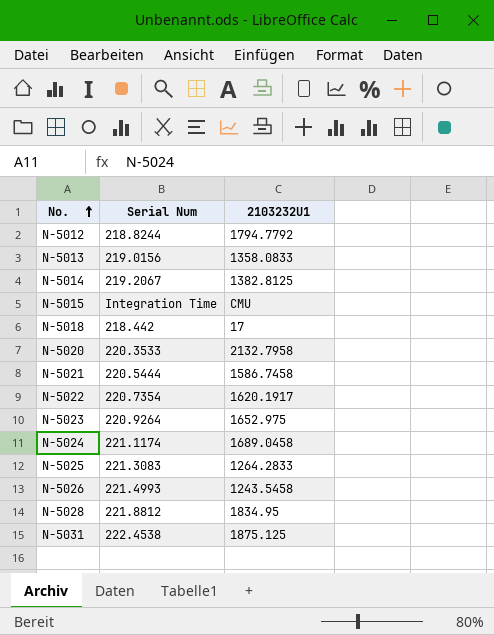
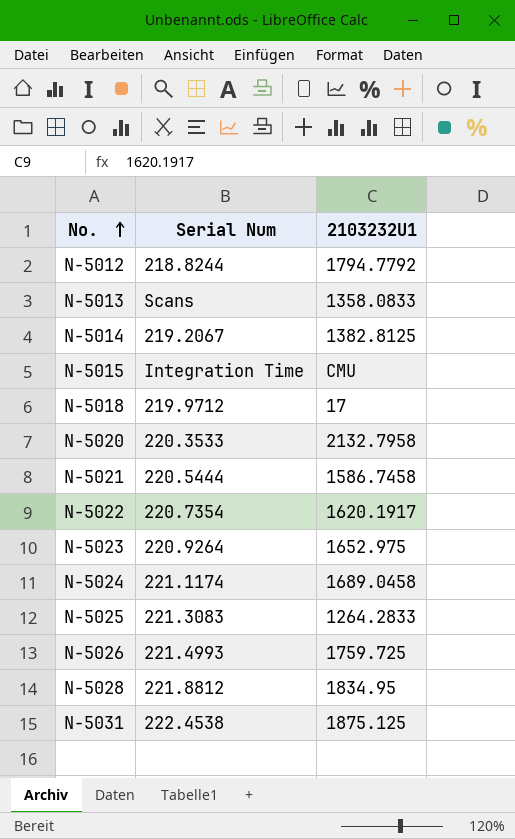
N-5013 | Serial Num: 219.0156 -> Scans
N-5018 | Serial Num: 218.442 -> 219.9712
N-5026 | 2103232U1: 1243.5458 -> 1759.725

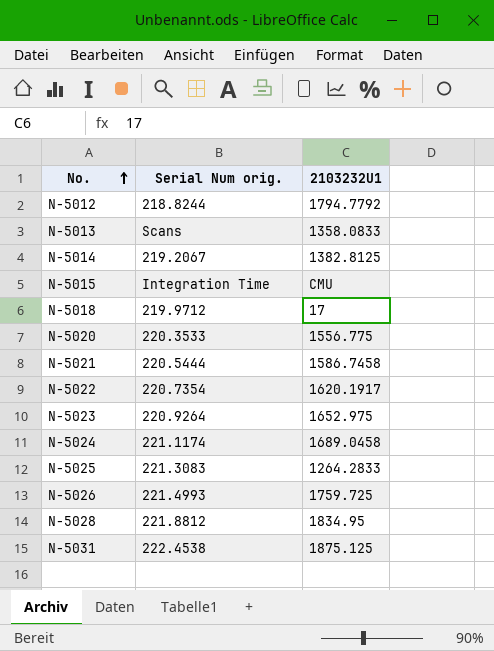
column name: Serial Num -> Serial Num orig.
N-5020 | 2103232U1: 2132.7958 -> 1556.775

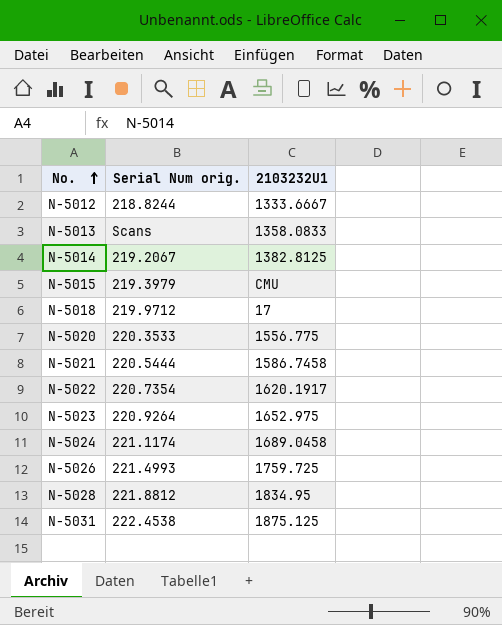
row N-5025: 221.3083 | 1264.2833 -> none
N-5012 | 2103232U1: 1794.7792 -> 1333.6667
N-5015 | Serial Num orig.: Integration Time -> 219.3979

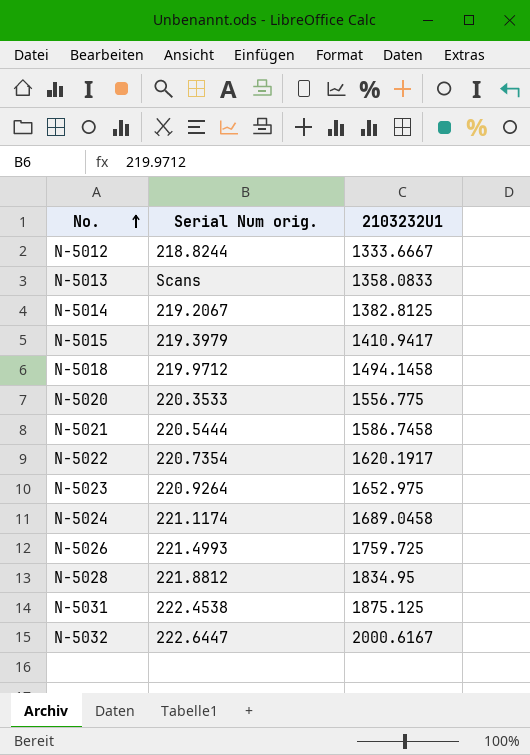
N-5015 | 2103232U1: CMU -> 1410.9417
N-5018 | 2103232U1: 17 -> 1494.1458
row N-5032: none -> 222.6447 | 2000.6167

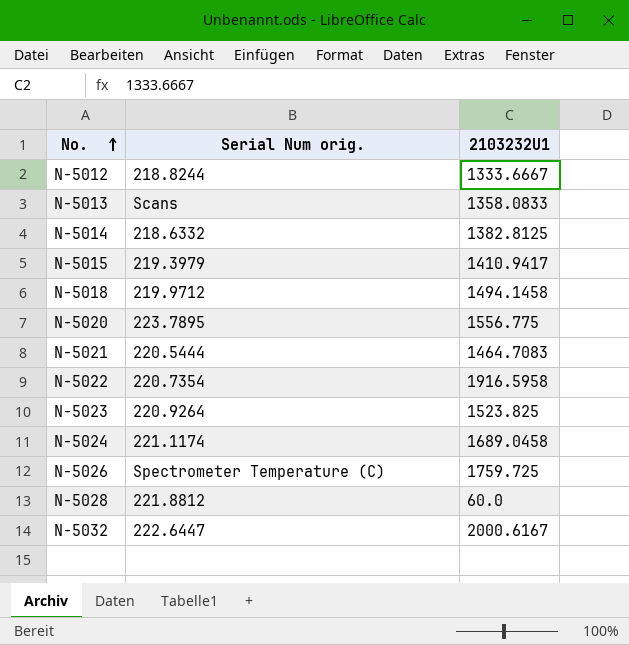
row N-5031: 222.4538 | 1875.125 -> none
N-5014 | Serial Num orig.: 219.2067 -> 218.6332
N-5020 | Serial Num orig.: 220.3533 -> 223.7895
N-5021 | 2103232U1: 1586.7458 -> 1464.7083
N-5022 | 2103232U1: 1620.1917 -> 1916.5958
N-5023 | 2103232U1: 1652.975 -> 1523.825
N-5026 | Serial Num orig.: 221.4993 -> Spectrometer Temperature (C)
N-5028 | 2103232U1: 1834.95 -> 60.0

